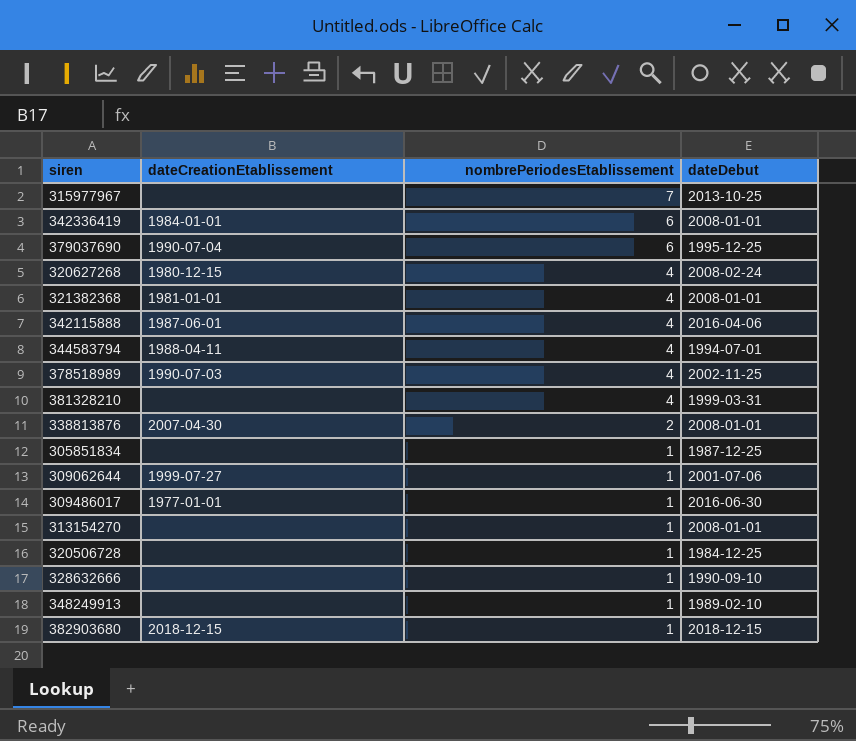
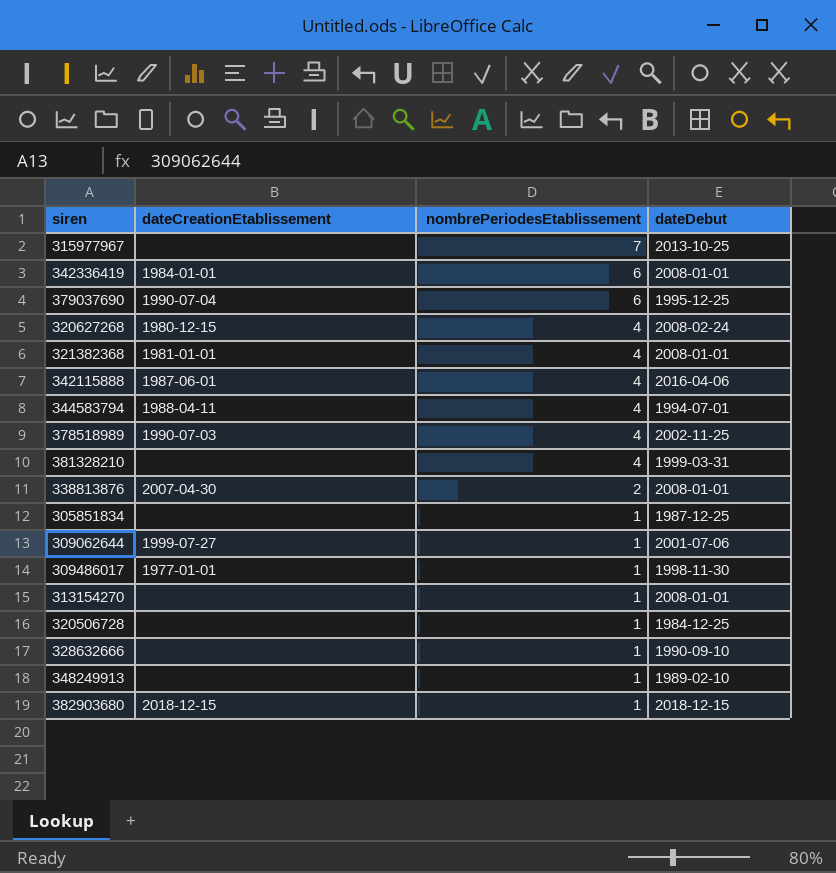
309486017 | dateDebut: 2016-06-30 -> 1998-11-30

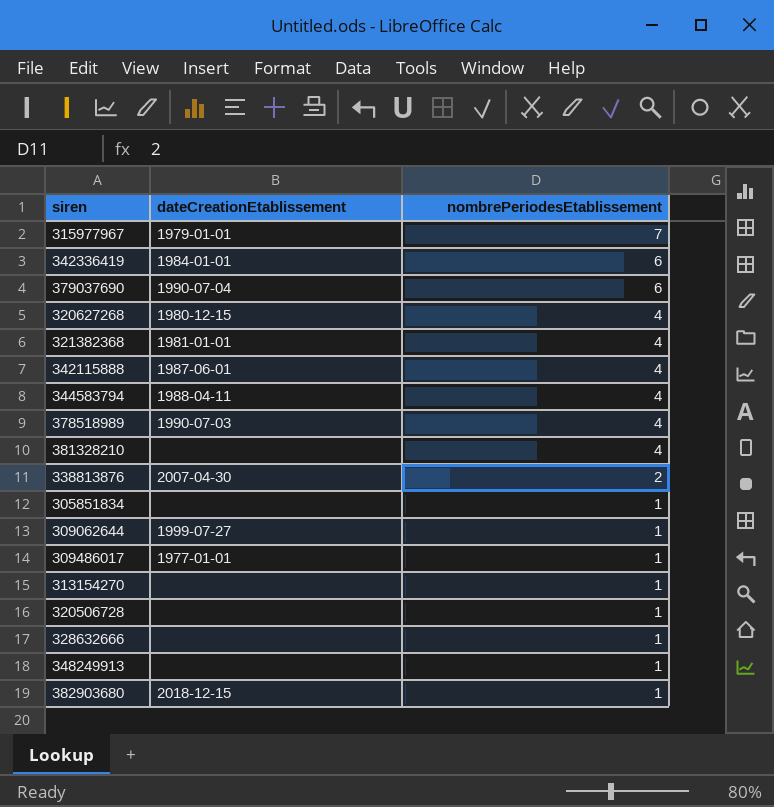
column dateDebut | position: 4 -> none
315977967 | dateCreationEtablissement: none -> 1979-01-01

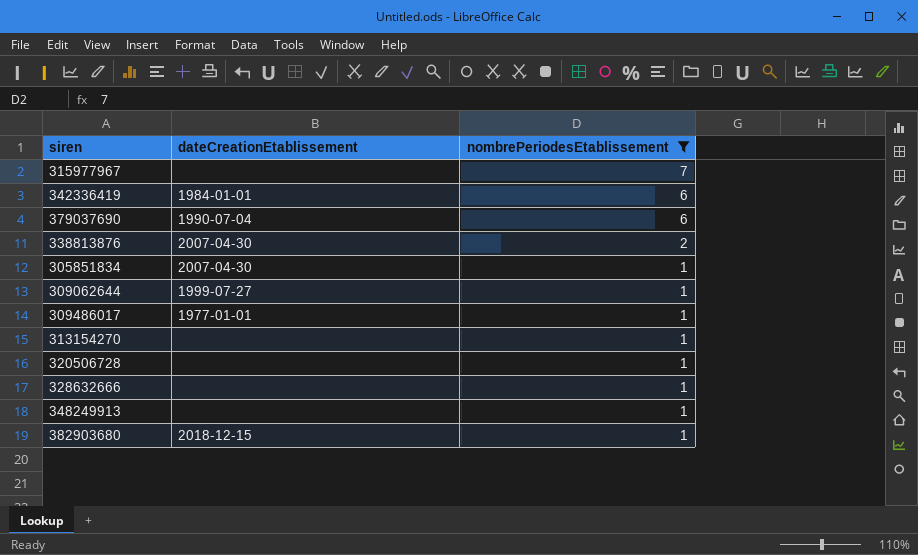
filter: none -> nombrePeriodesEtablissement != 4
315977967 | dateCreationEtablissement: 1979-01-01 -> none
305851834 | dateCreationEtablissement: none -> 2007-04-30

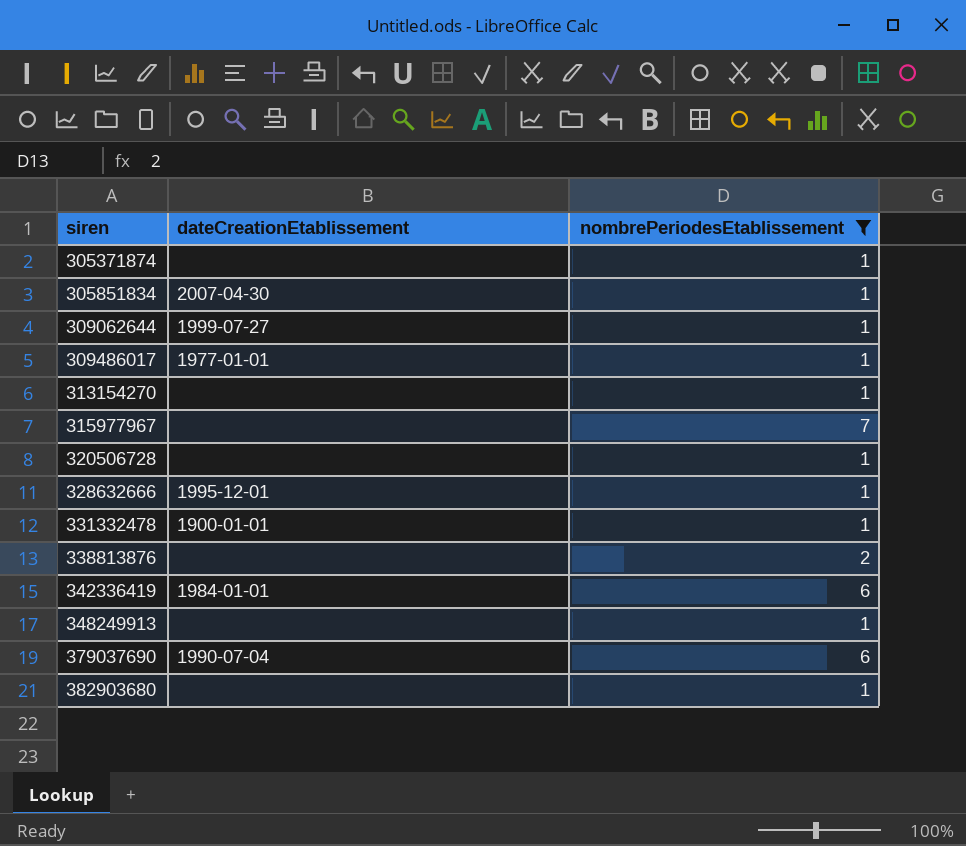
row order: nombrePeriodesEtablissement descending -> siren ascending
row 305371874: none -> none | 1
328632666 | dateCreationEtablissement: none -> 1995-12-01
row 331332478: none -> 1900-01-01 | 1
338813876 | dateCreationEtablissement: 2007-04-30 -> none
382903680 | dateCreationEtablissement: 2018-12-15 -> none

